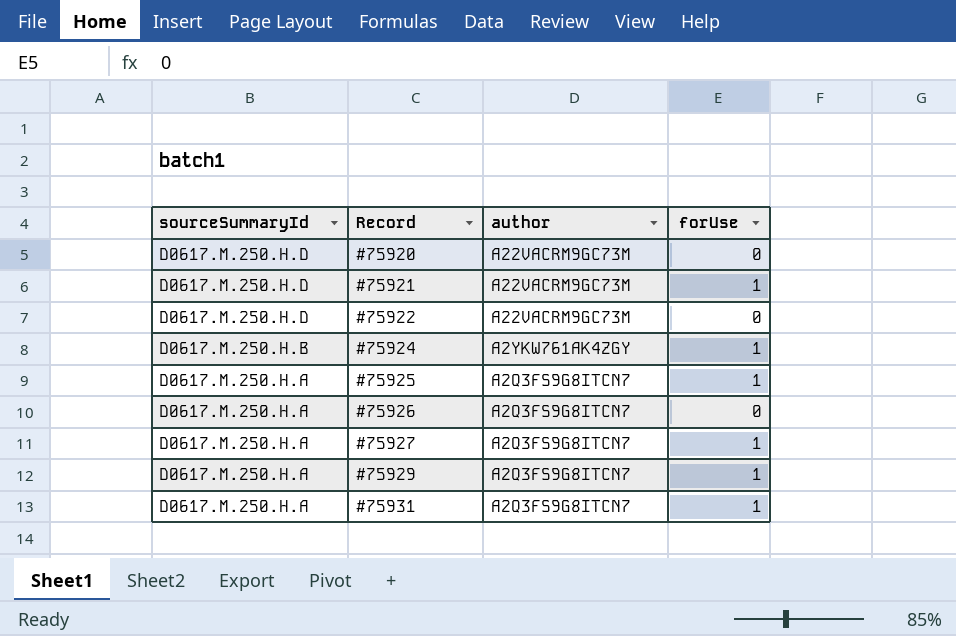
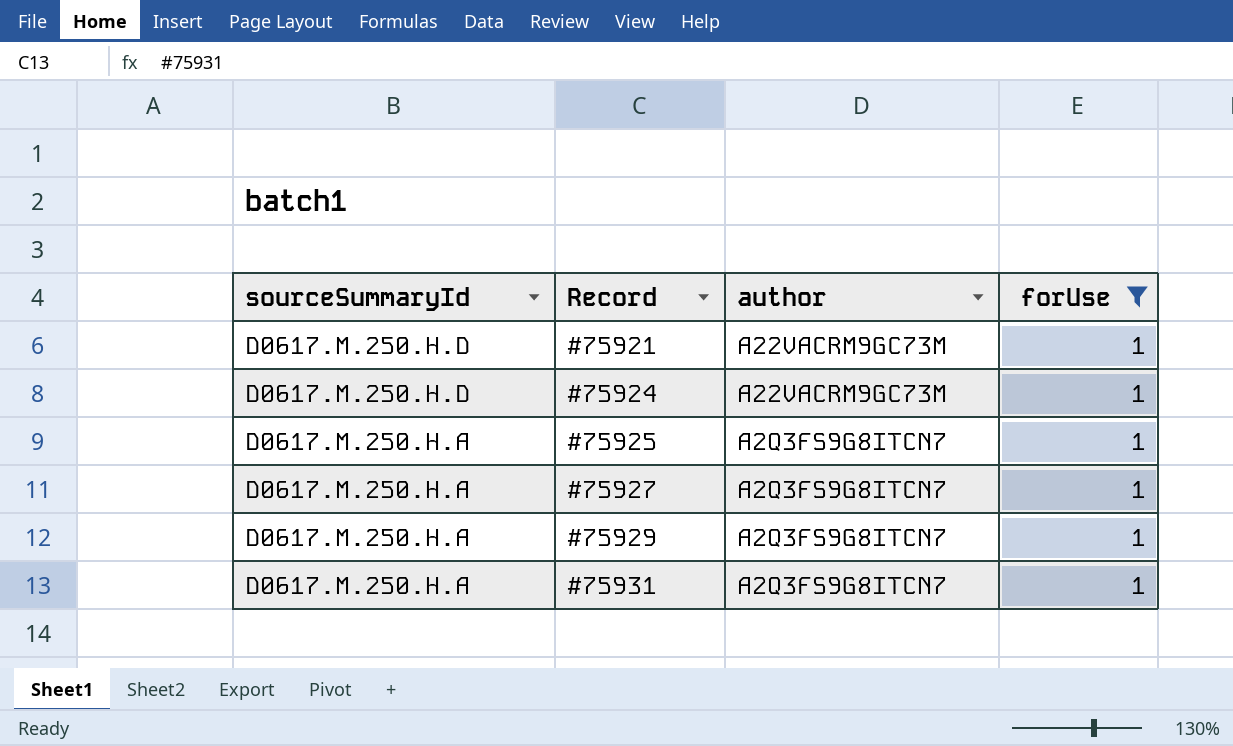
filter: none -> forUse = 1
#75924 | sourceSummaryId: D0617.M.250.H.B -> D0617.M.250.H.D
#75924 | author: A2YKW761AK4ZGY -> A22VACRM9GC73M

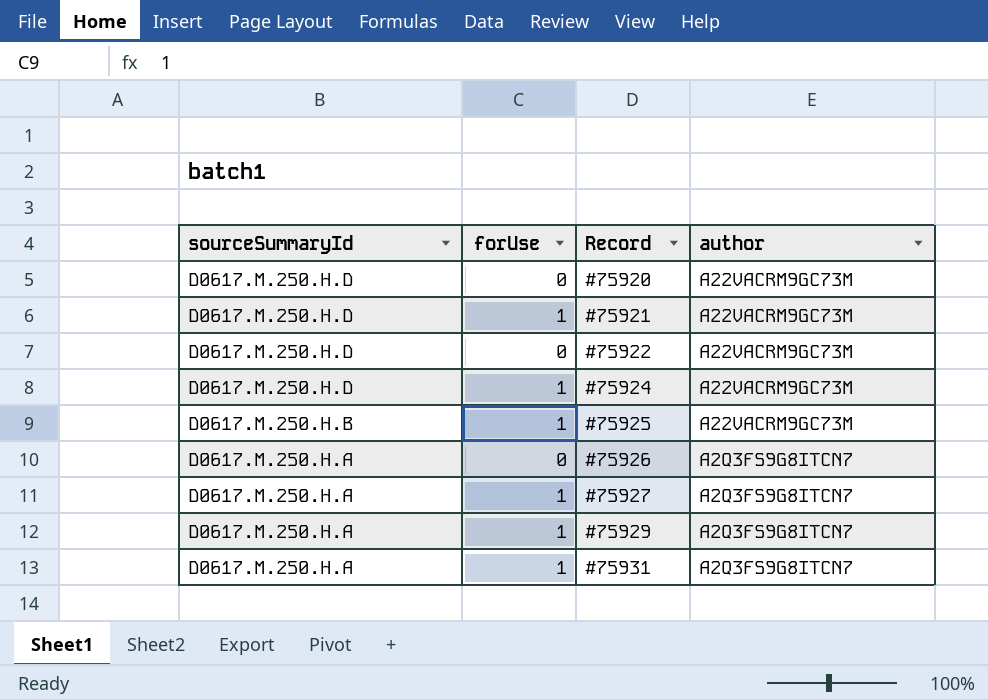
filter: forUse = 1 -> none
column forUse | position: 4 -> 2
#75925 | sourceSummaryId: D0617.M.250.H.A -> D0617.M.250.H.B
#75925 | author: A2Q3FS9G8ITCN7 -> A22VACRM9GC73M

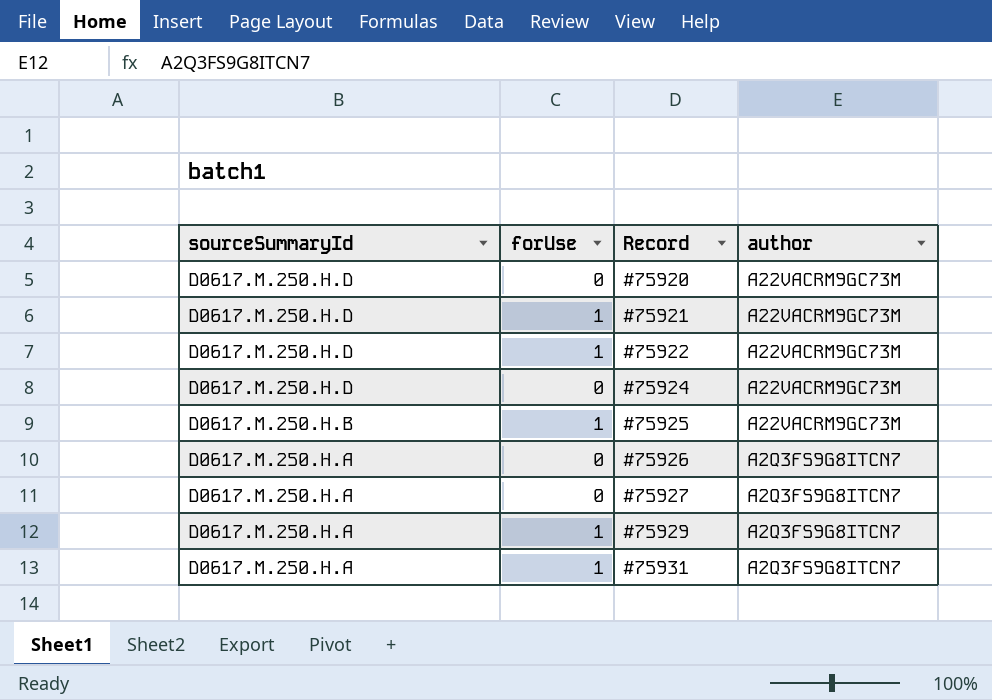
#75922 | forUse: 0 -> 1
#75924 | forUse: 1 -> 0
#75927 | forUse: 1 -> 0

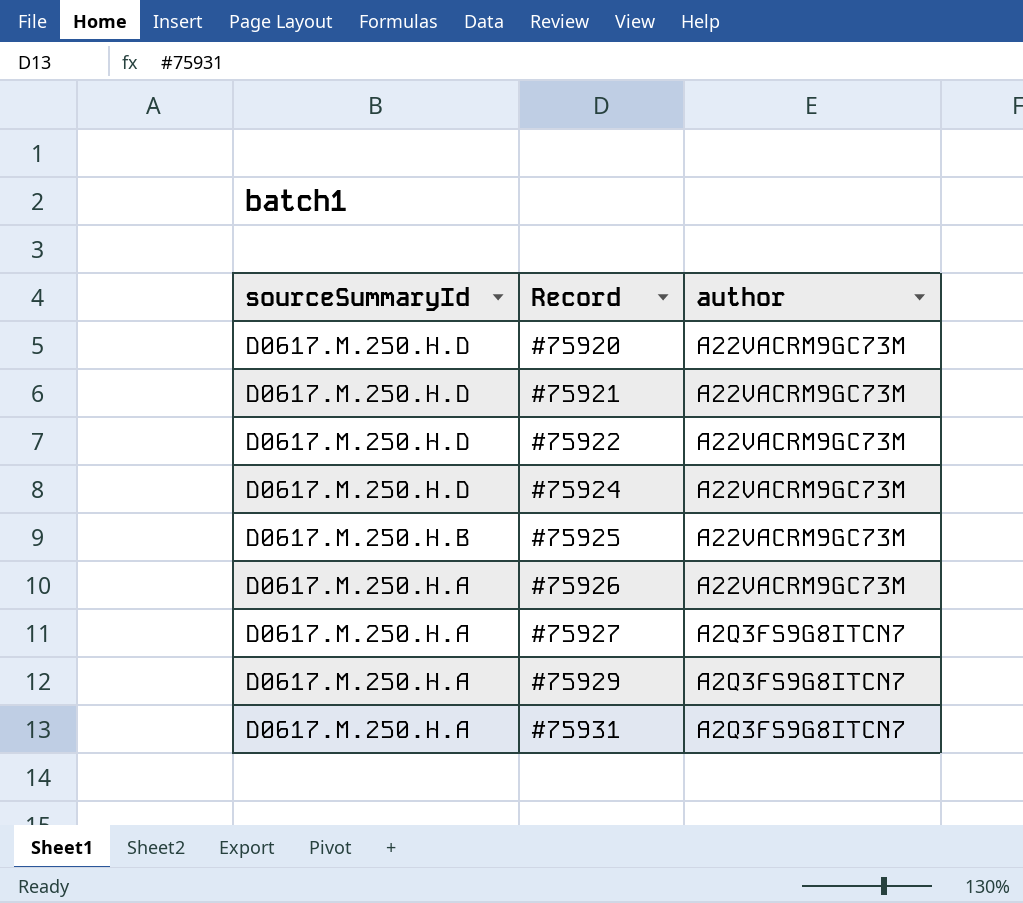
column forUse | position: 2 -> none
#75926 | author: A2Q3FS9G8ITCN7 -> A22VACRM9GC73M

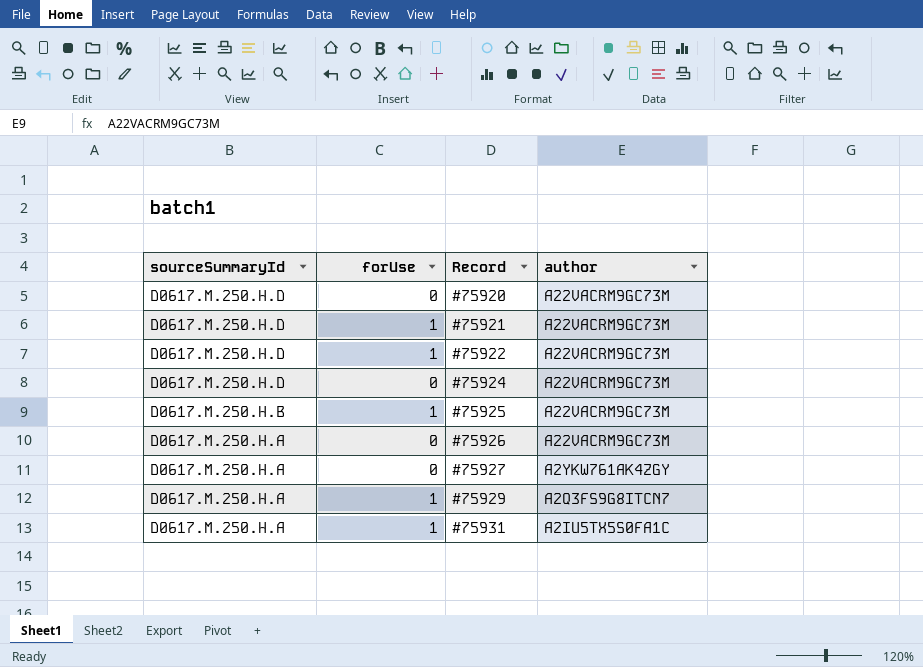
column forUse | position: none -> 2
#75927 | author: A2Q3FS9G8ITCN7 -> A2YKW761AK4ZGY
#75931 | author: A2Q3FS9G8ITCN7 -> A2IU5TX5S0FA1C

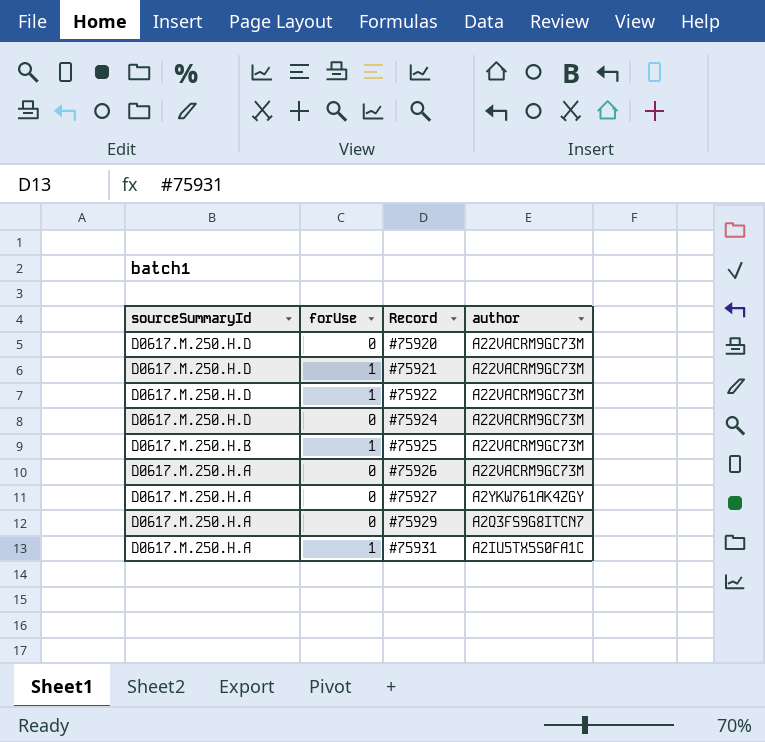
#75929 | forUse: 1 -> 0

